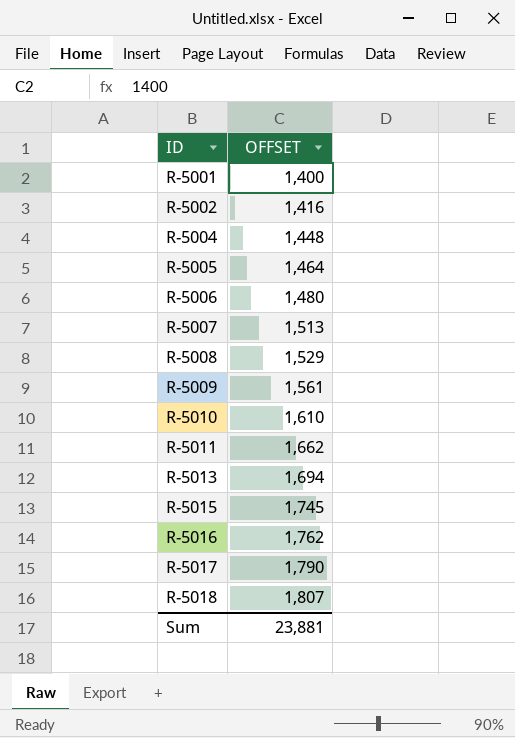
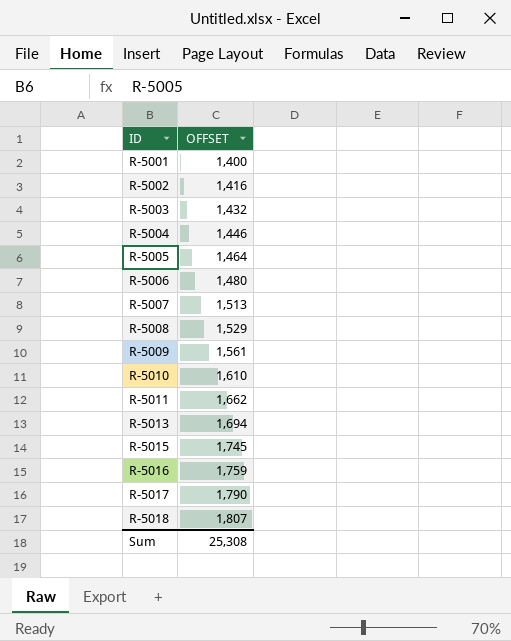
row R-5003: none -> 1,432
R-5004 | OFFSET: 1,448 -> 1,446
R-5016 | OFFSET: 1,762 -> 1,759
Sum | OFFSET: 23,881 -> 25,308

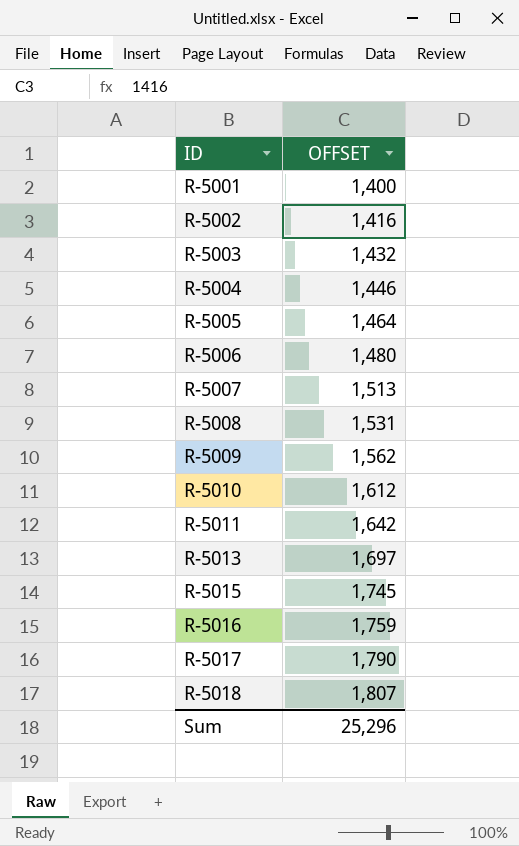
R-5008 | OFFSET: 1,529 -> 1,531
R-5009 | OFFSET: 1,561 -> 1,562
R-5010 | OFFSET: 1,610 -> 1,612
R-5011 | OFFSET: 1,662 -> 1,642
R-5013 | OFFSET: 1,694 -> 1,697
Sum | OFFSET: 25,308 -> 25,296

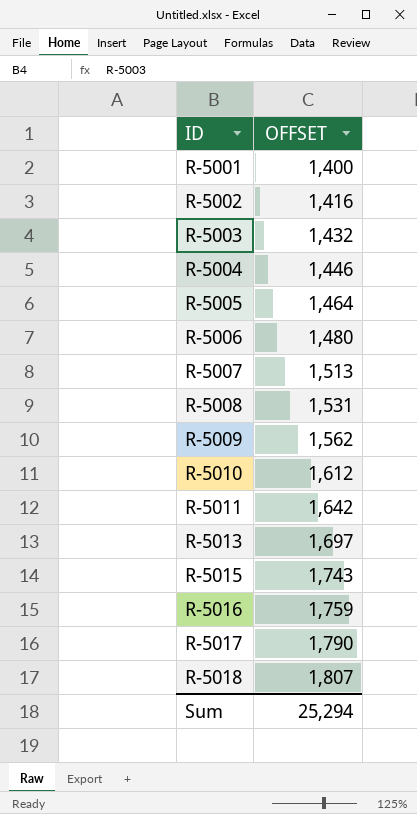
R-5015 | OFFSET: 1,745 -> 1,743
Sum | OFFSET: 25,296 -> 25,294

